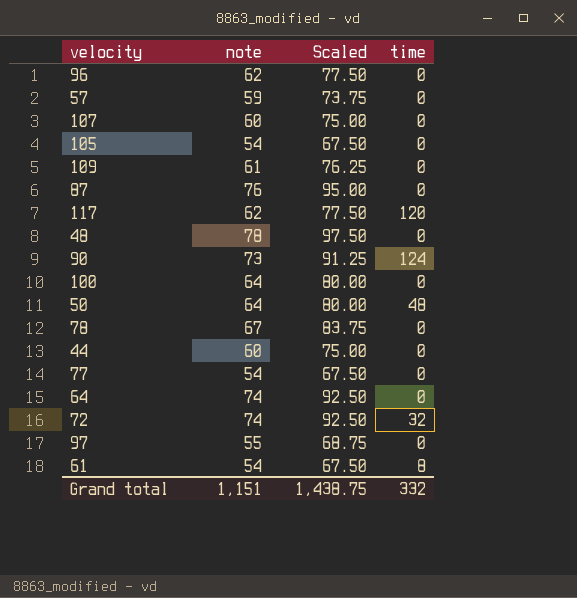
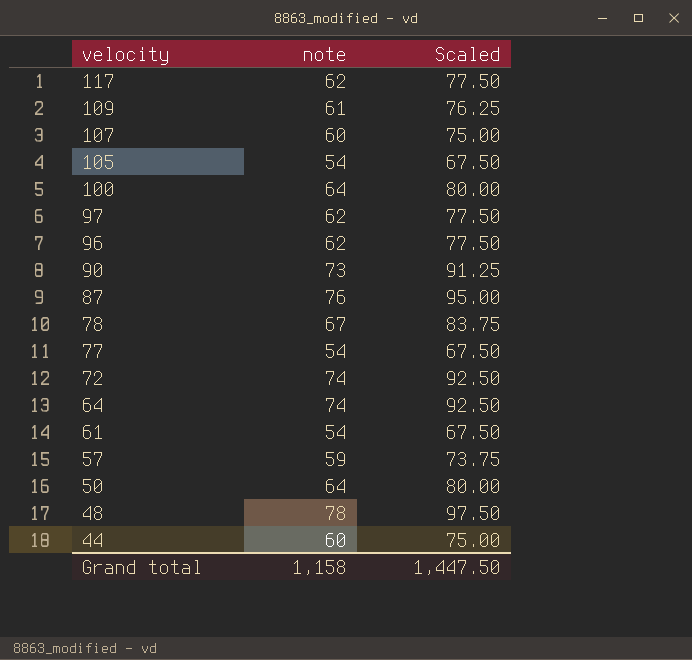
row order: none -> velocity descending
column time | position: 4 -> none
97 | note: 55 -> 62
97 | Scaled: 68.75 -> 77.50
Grand total | note: 1,151 -> 1,158
Grand total | Scaled: 1,438.75 -> 1,447.50

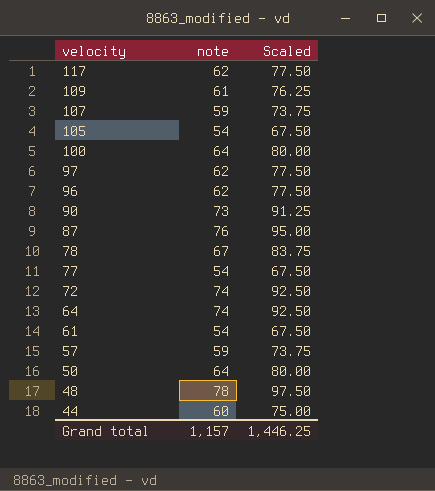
107 | note: 60 -> 59
107 | Scaled: 75.00 -> 73.75
Grand total | note: 1,158 -> 1,157
Grand total | Scaled: 1,447.50 -> 1,446.25

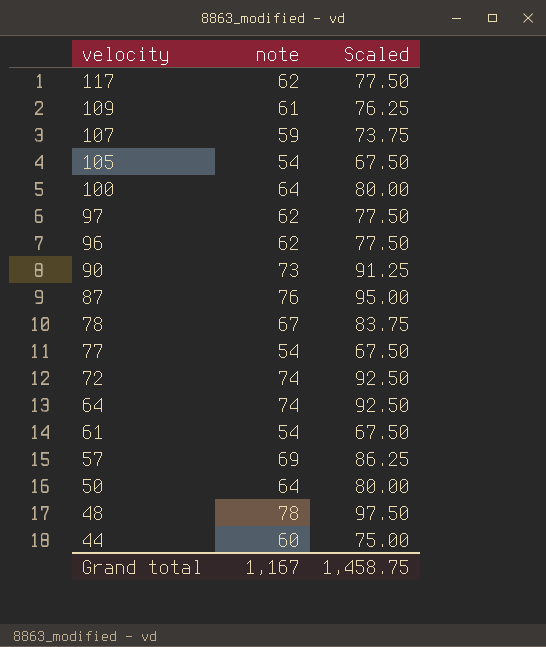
57 | note: 59 -> 69
57 | Scaled: 73.75 -> 86.25
Grand total | note: 1,157 -> 1,167
Grand total | Scaled: 1,446.25 -> 1,458.75

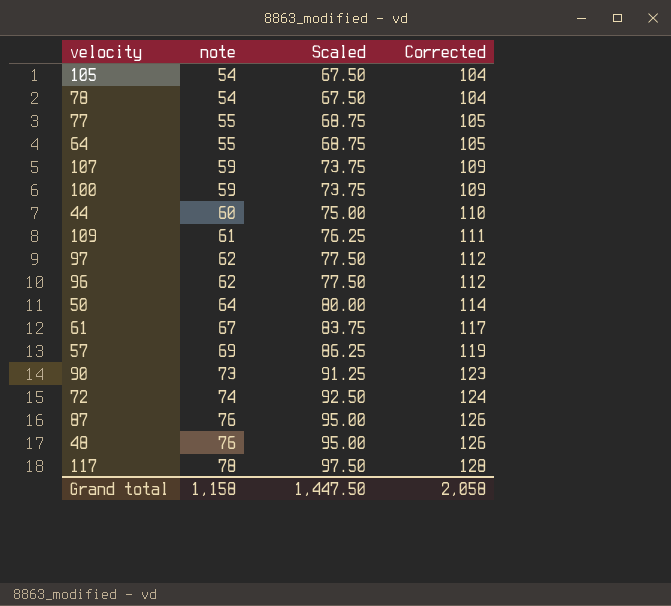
row order: velocity descending -> note ascending
column Corrected | formula: none -> [note] + 50
78 | note: 67 -> 54
78 | Scaled: 83.75 -> 67.50
77 | note: 54 -> 55
77 | Scaled: 67.50 -> 68.75
64 | note: 74 -> 55
64 | Scaled: 92.50 -> 68.75
100 | note: 64 -> 59
100 | Scaled: 80.00 -> 73.75
61 | note: 54 -> 67
61 | Scaled: 67.50 -> 83.75
48 | note: 78 -> 76
48 | Scaled: 97.50 -> 95.00
117 | note: 62 -> 78
117 | Scaled: 77.50 -> 97.50
Grand total | note: 1,167 -> 1,158
Grand total | Scaled: 1,458.75 -> 1,447.50

